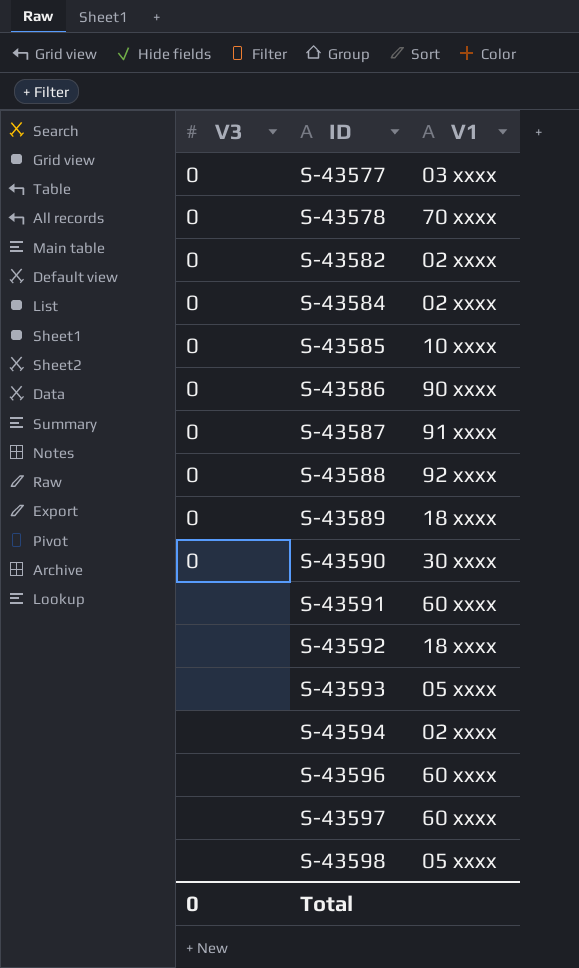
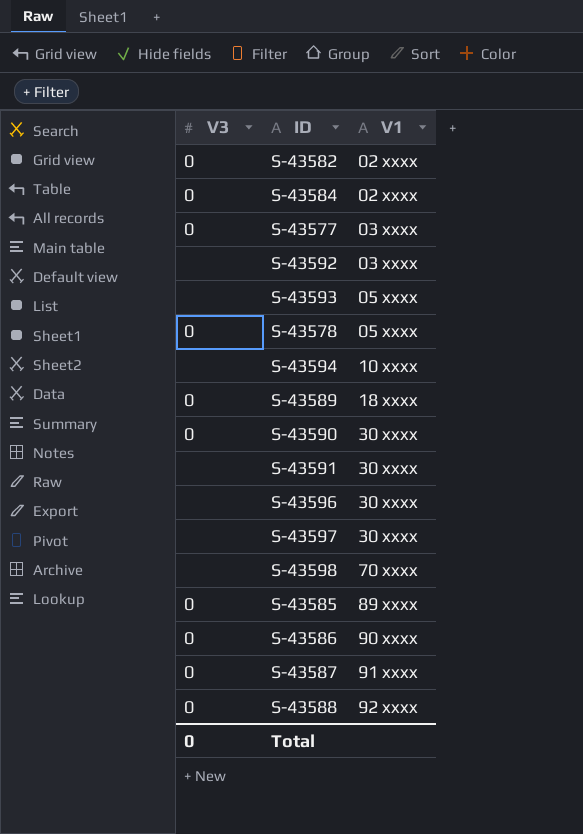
row order: ID ascending -> V1 ascending
S-43592 | V1: 18 xxxx -> 03 xxxx
S-43578 | V1: 70 xxxx -> 05 xxxx
S-43594 | V1: 02 xxxx -> 10 xxxx
S-43591 | V1: 60 xxxx -> 30 xxxx
S-43596 | V1: 60 xxxx -> 30 xxxx
S-43597 | V1: 60 xxxx -> 30 xxxx
S-43598 | V1: 05 xxxx -> 70 xxxx
S-43585 | V1: 10 xxxx -> 89 xxxx

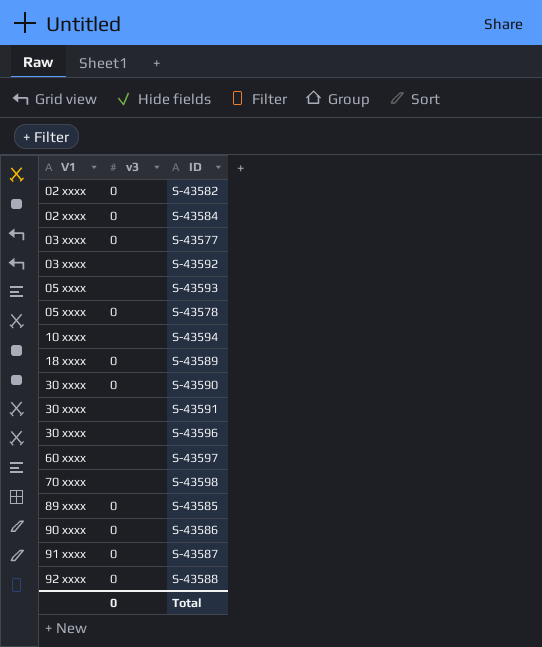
column V1 | position: 3 -> 1
column name: V3 -> v3
S-43597 | V1: 30 xxxx -> 60 xxxx

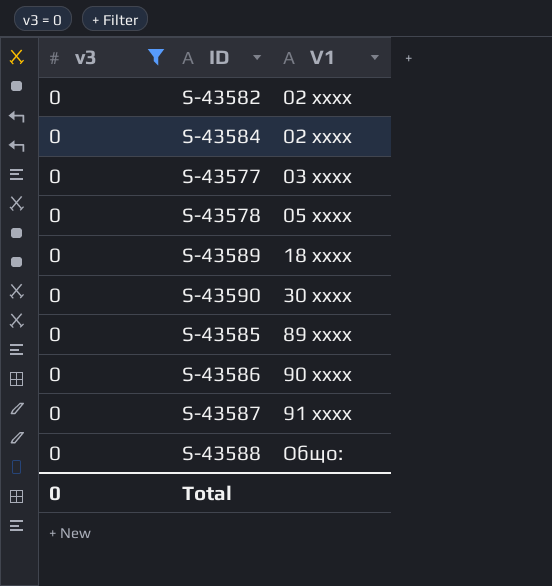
filter: none -> v3 = 0
column V1 | position: 1 -> 3
S-43588 | V1: 92 xxxx -> Общо:

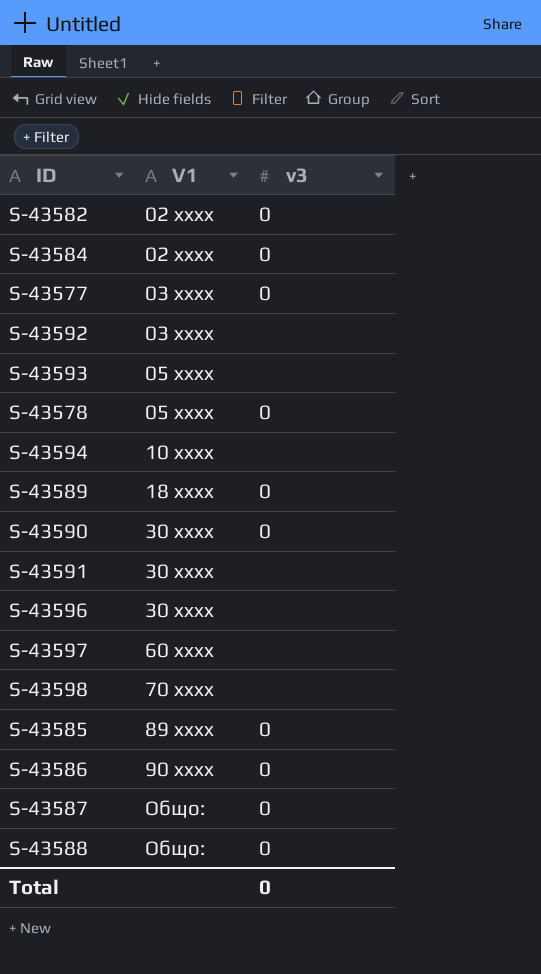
filter: v3 = 0 -> none
column v3 | position: 1 -> 3
S-43587 | V1: 91 xxxx -> Общо:

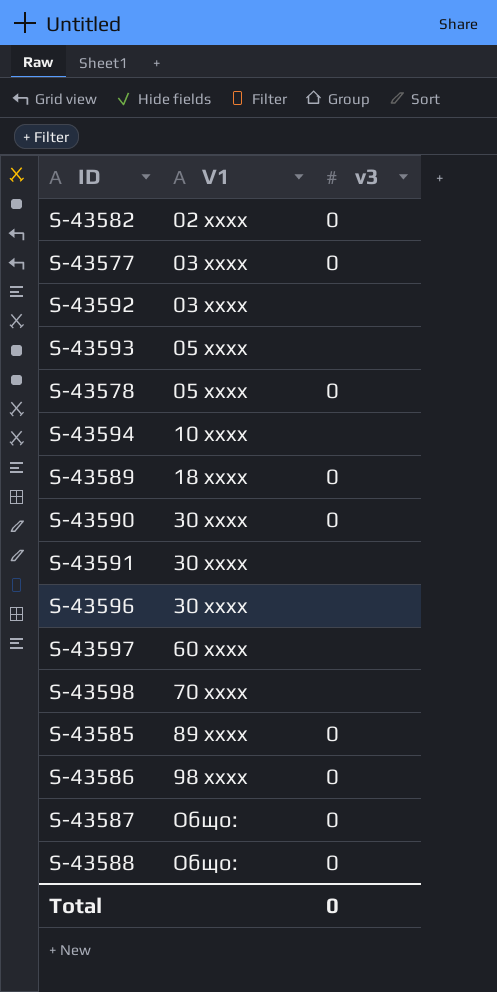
row S-43584: 02 xxxx | 0 -> none
S-43586 | V1: 90 xxxx -> 98 xxxx

